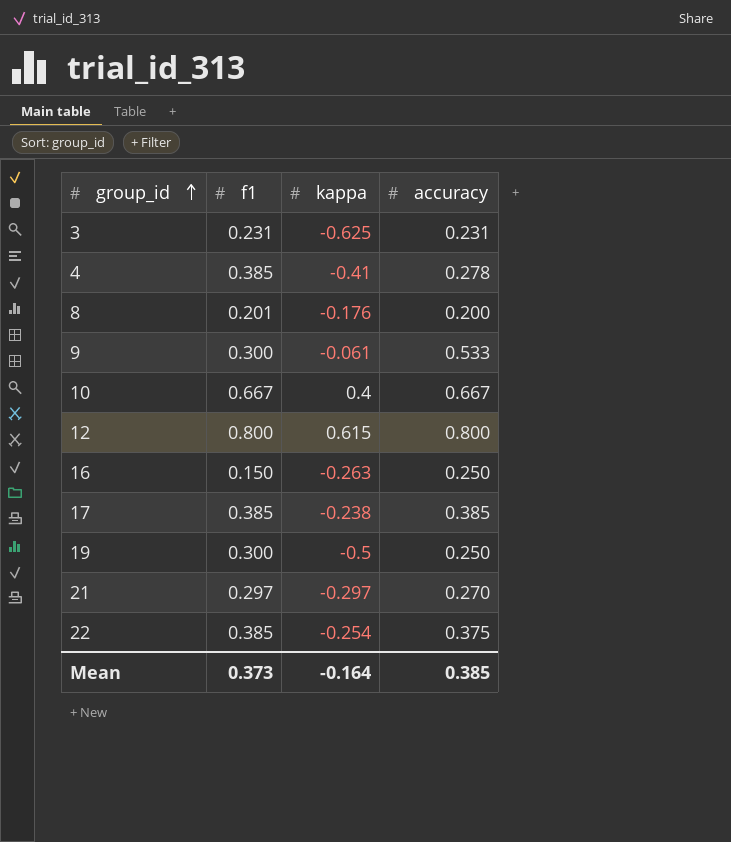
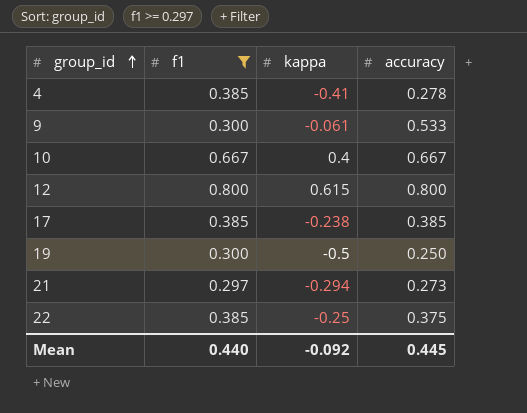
filter: none -> f1 >= 0.297
21 | kappa: -0.297 -> -0.294
21 | accuracy: 0.270 -> 0.273
22 | kappa: -0.254 -> -0.25
Mean | f1: 0.373 -> 0.440
Mean | kappa: -0.164 -> -0.092
Mean | accuracy: 0.385 -> 0.445

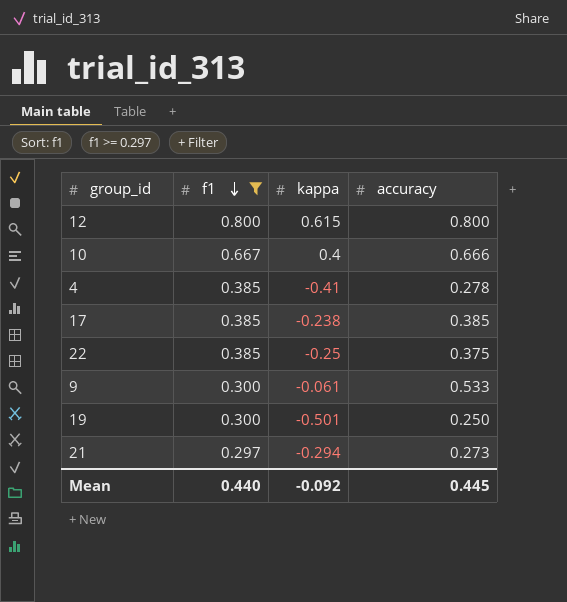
row order: group_id ascending -> f1 descending
10 | accuracy: 0.667 -> 0.666
19 | kappa: -0.5 -> -0.501

